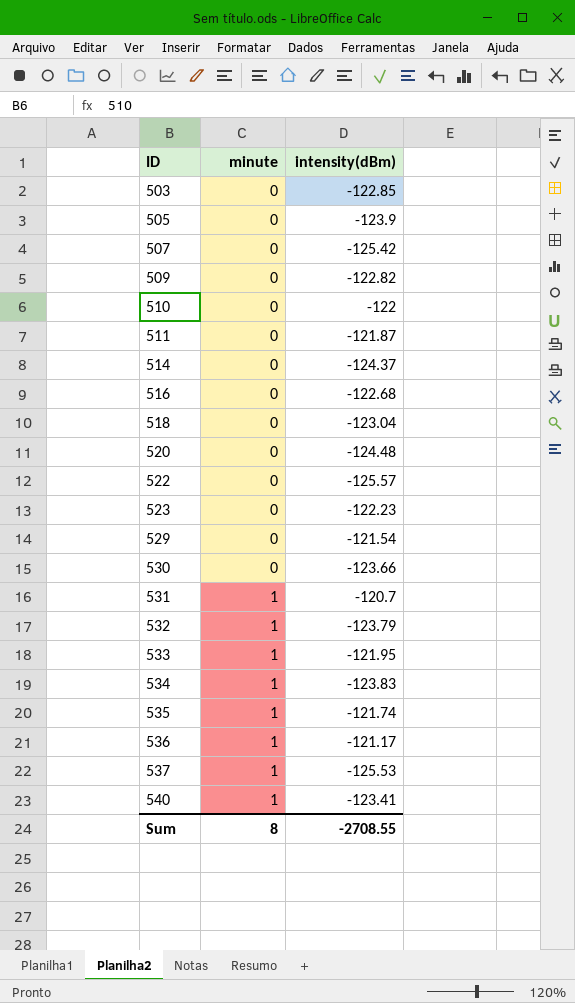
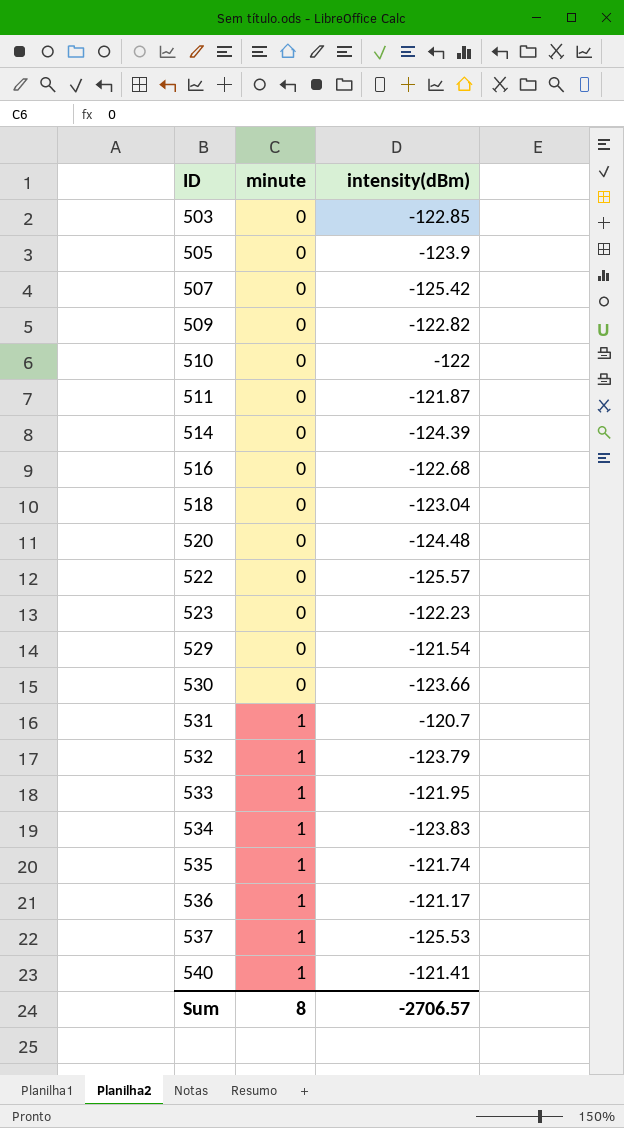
514 | intensity(dBm): -124.37 -> -124.39
540 | intensity(dBm): -123.41 -> -121.41
Sum | intensity(dBm): -2708.55 -> -2706.57

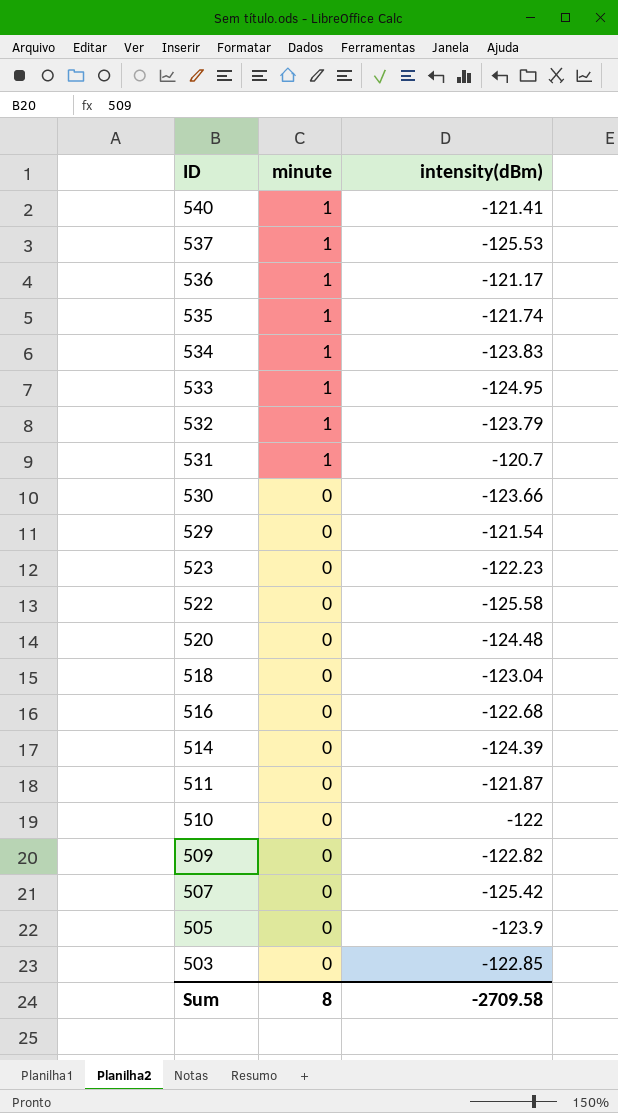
row order: ID ascending -> ID descending
533 | intensity(dBm): -121.95 -> -124.95
522 | intensity(dBm): -125.57 -> -125.58
Sum | intensity(dBm): -2706.57 -> -2709.58

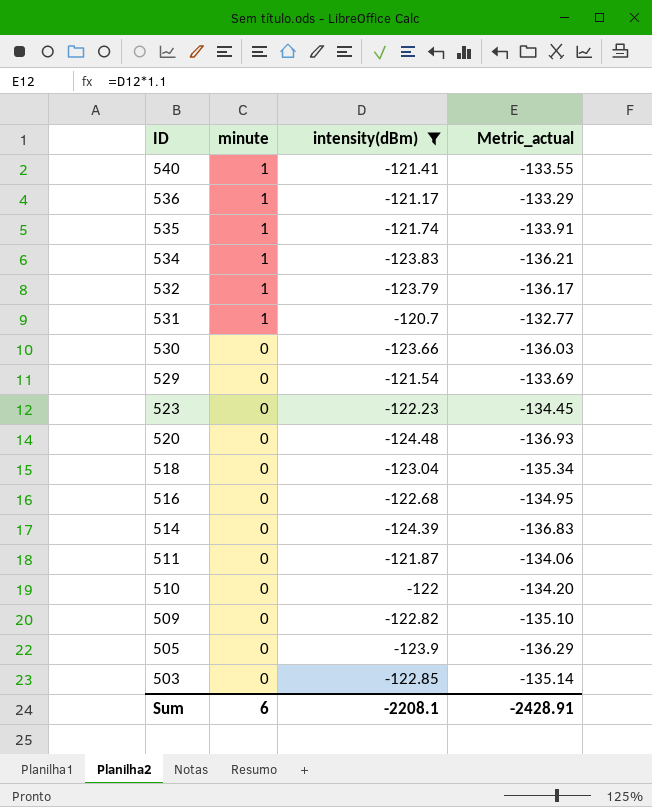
filter: none -> intensity(dBm) >= -124.48
column Metric_actual | formula: none -> [intensity(dBm)] * 1.1
Sum | minute: 8 -> 6
Sum | intensity(dBm): -2709.58 -> -2208.1

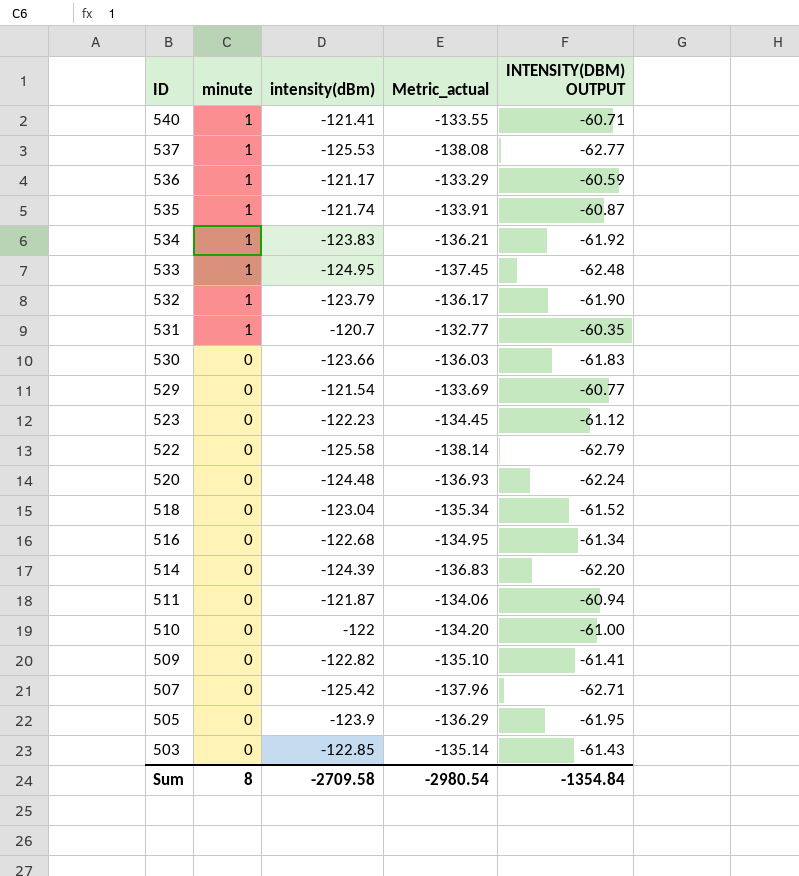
filter: intensity(dBm) >= -124.48 -> none
column INTENSITY(DBM) OUTPUT | formula: none -> [intensity(dBm)] * 0.5
Sum | minute: 6 -> 8
Sum | intensity(dBm): -2208.1 -> -2709.58
Sum | Metric_actual: -2428.91 -> -2980.54

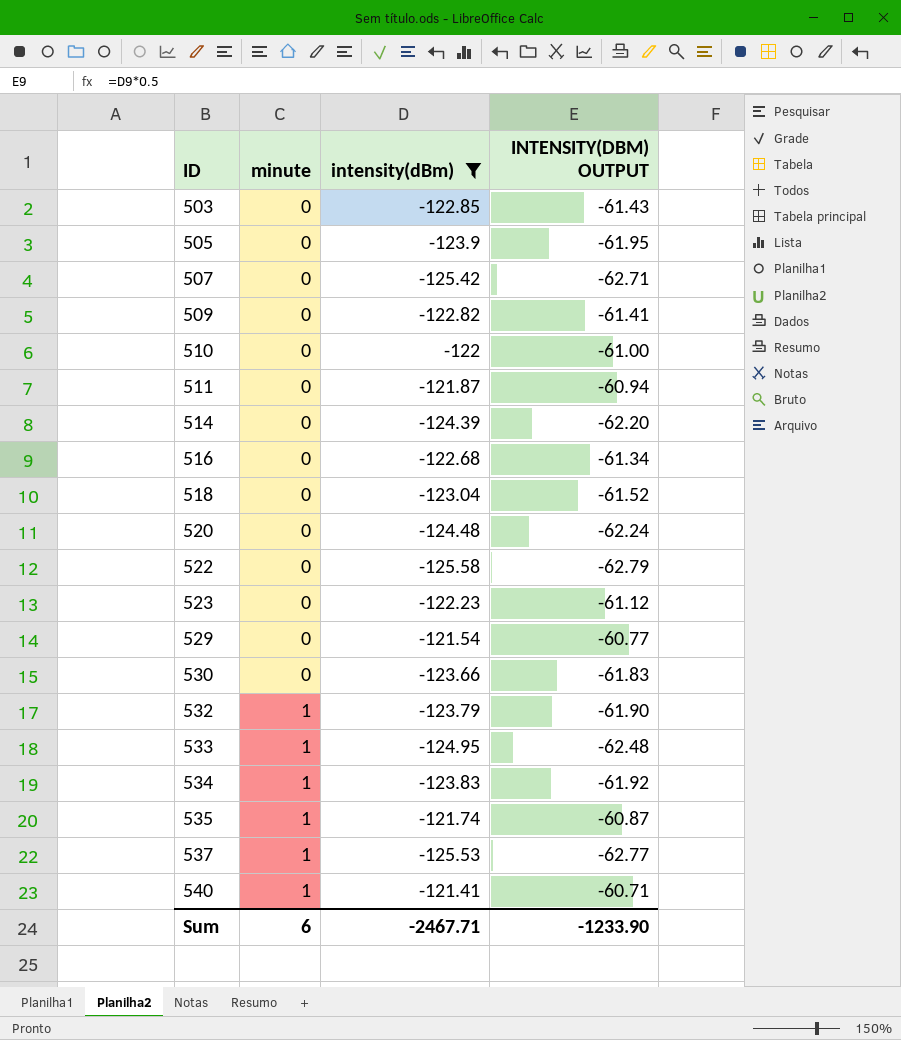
filter: none -> intensity(dBm) <= -121.41
row order: ID descending -> ID ascending
column Metric_actual | formula: [intensity(dBm)] * 1.1 -> none
Sum | minute: 8 -> 6
Sum | intensity(dBm): -2709.58 -> -2467.71
Sum | INTENSITY(DBM) OUTPUT: -1354.84 -> -1233.90

